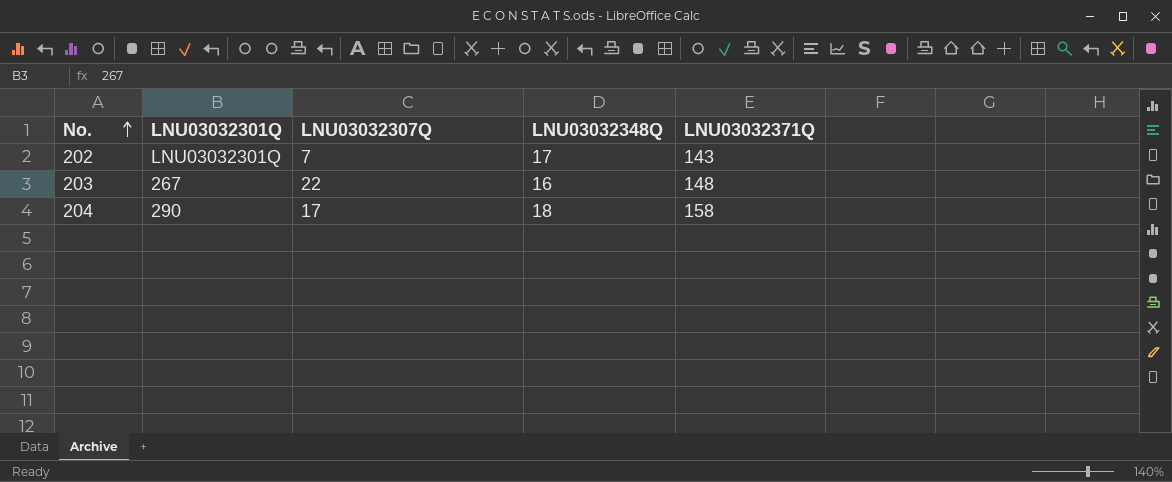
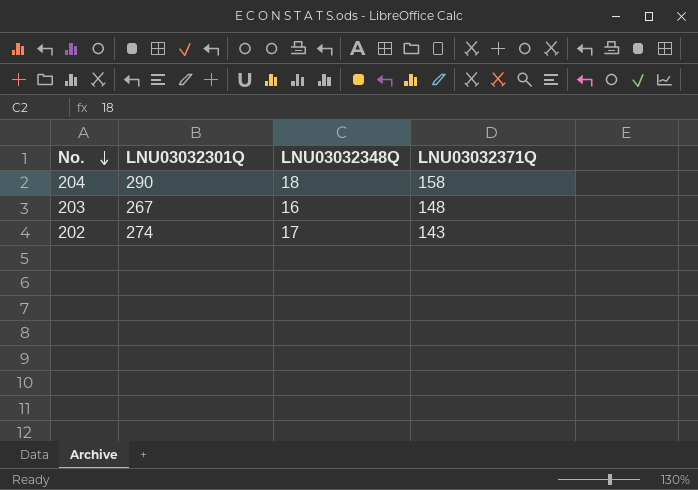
row order: No. ascending -> No. descending
column LNU03032307Q | position: 3 -> none
202 | LNU03032301Q: LNU03032301Q -> 274

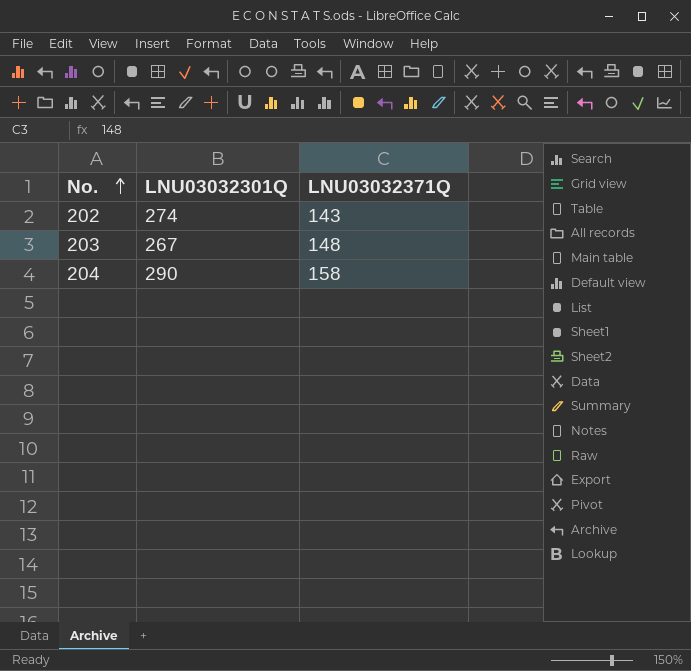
row order: No. descending -> No. ascending
column LNU03032348Q | position: 3 -> none

